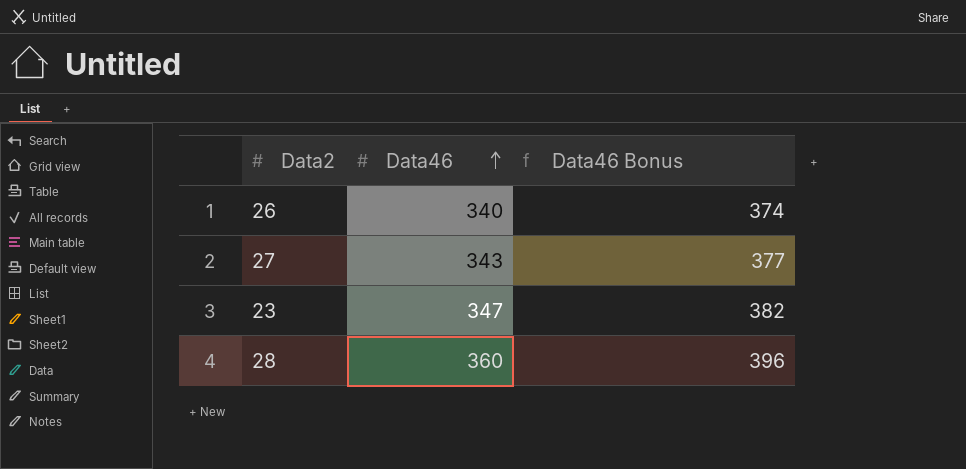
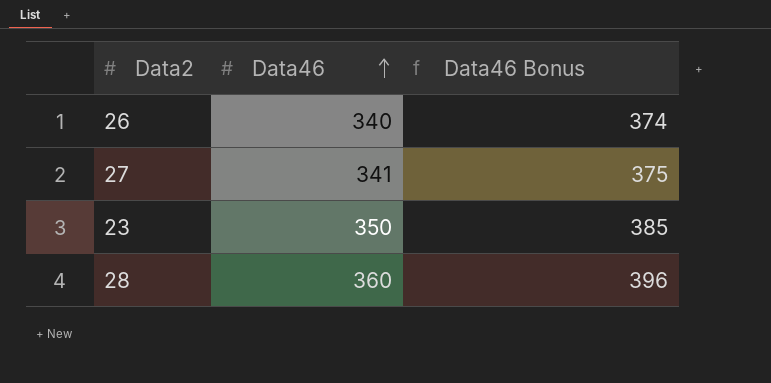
27 | Data46: 343 -> 341
27 | Data46 Bonus: 377 -> 375
23 | Data46: 347 -> 350
23 | Data46 Bonus: 382 -> 385

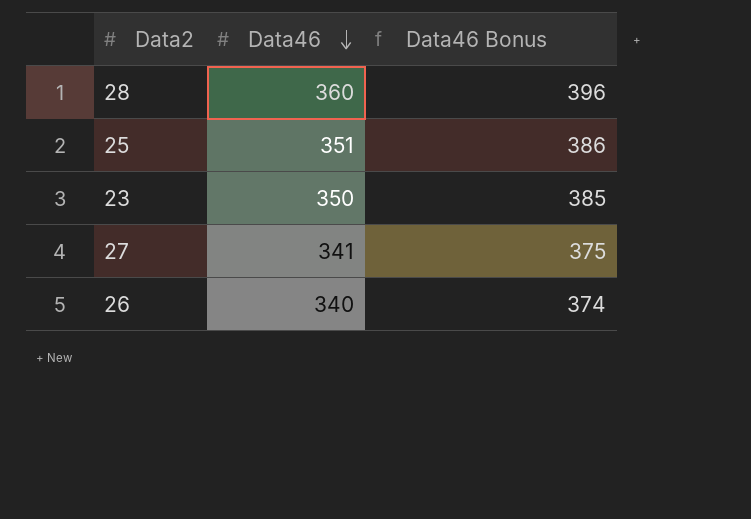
row order: Data46 ascending -> Data46 descending
row 25: none -> 351 | 386

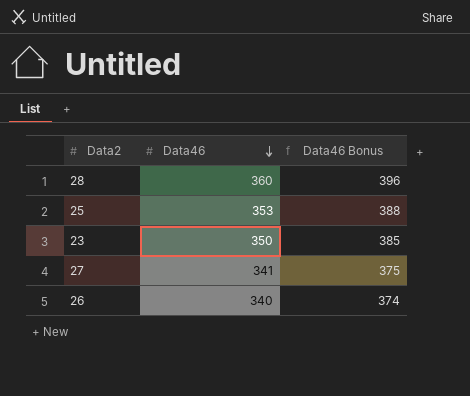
25 | Data46: 351 -> 353
25 | Data46 Bonus: 386 -> 388

